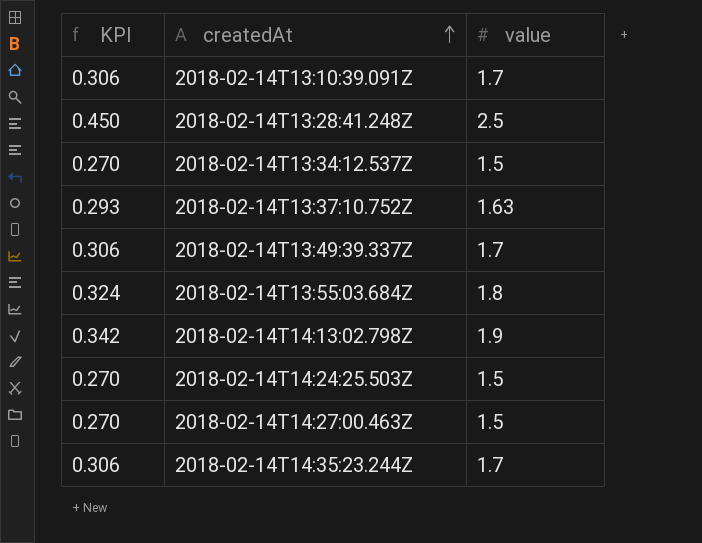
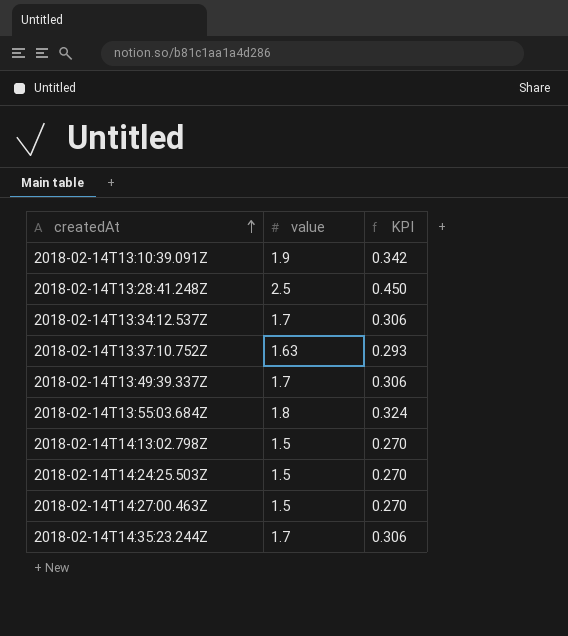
column KPI | position: 1 -> 3
2018-02-14T13:10:39.091Z | value: 1.7 -> 1.9
2018-02-14T13:10:39.091Z | KPI: 0.306 -> 0.342
2018-02-14T13:34:12.537Z | value: 1.5 -> 1.7
2018-02-14T13:34:12.537Z | KPI: 0.270 -> 0.306
2018-02-14T14:13:02.798Z | value: 1.9 -> 1.5
2018-02-14T14:13:02.798Z | KPI: 0.342 -> 0.270

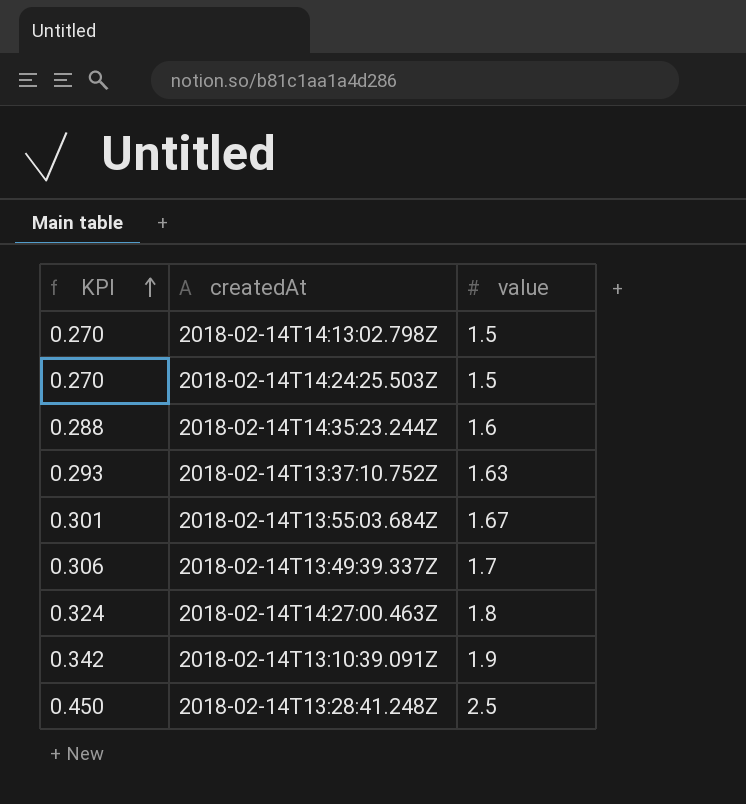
row order: createdAt ascending -> KPI ascending
column KPI | position: 3 -> 1
row 2018-02-14T13:34:12.537Z: 1.7 | 0.306 -> none
2018-02-14T14:35:23.244Z | KPI: 0.306 -> 0.288
2018-02-14T14:35:23.244Z | value: 1.7 -> 1.6
2018-02-14T13:55:03.684Z | KPI: 0.324 -> 0.301
2018-02-14T13:55:03.684Z | value: 1.8 -> 1.67
2018-02-14T14:27:00.463Z | KPI: 0.270 -> 0.324
2018-02-14T14:27:00.463Z | value: 1.5 -> 1.8

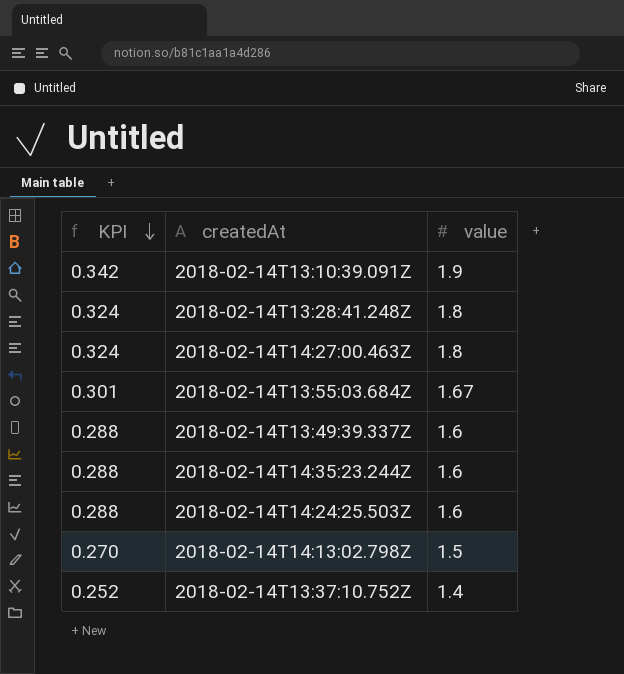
row order: KPI ascending -> KPI descending
2018-02-14T13:28:41.248Z | KPI: 0.450 -> 0.324
2018-02-14T13:28:41.248Z | value: 2.5 -> 1.8
2018-02-14T13:49:39.337Z | KPI: 0.306 -> 0.288
2018-02-14T13:49:39.337Z | value: 1.7 -> 1.6
2018-02-14T14:24:25.503Z | KPI: 0.270 -> 0.288
2018-02-14T14:24:25.503Z | value: 1.5 -> 1.6
2018-02-14T13:37:10.752Z | KPI: 0.293 -> 0.252
2018-02-14T13:37:10.752Z | value: 1.63 -> 1.4

